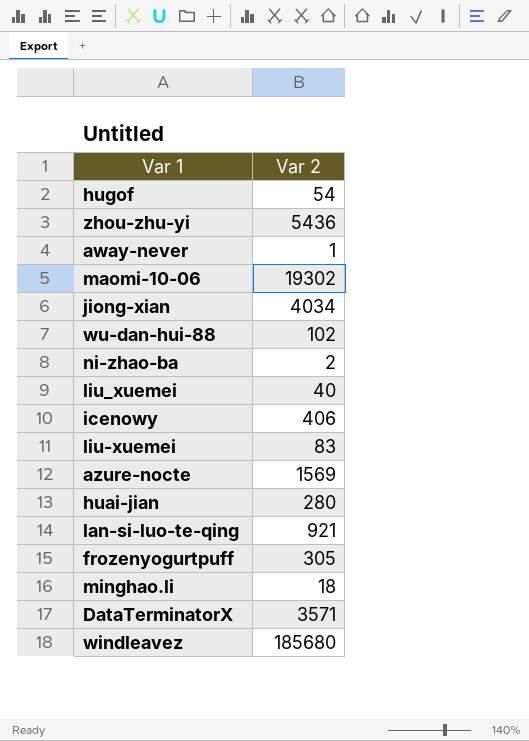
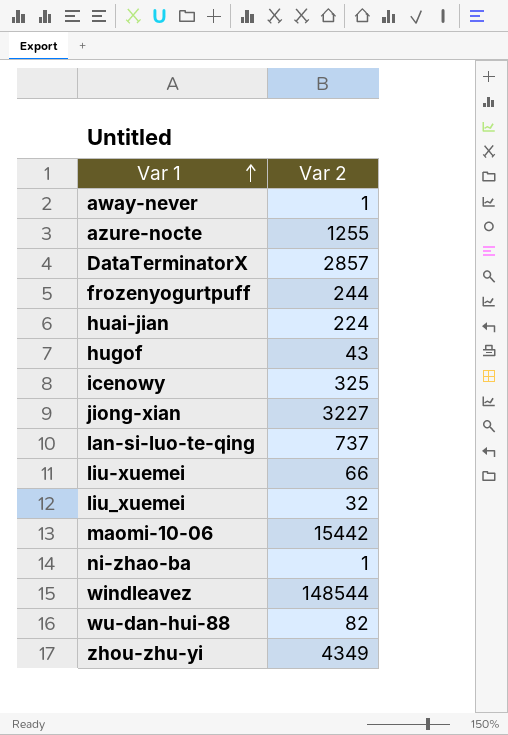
row order: none -> Var 1 ascending
row minghao.li: 18 -> none
azure-nocte | Var 2: 1569 -> 1255
DataTerminatorX | Var 2: 3571 -> 2857
frozenyogurtpuff | Var 2: 305 -> 244
huai-jian | Var 2: 280 -> 224
hugof | Var 2: 54 -> 43
icenowy | Var 2: 406 -> 325
jiong-xian | Var 2: 4034 -> 3227
lan-si-luo-te-qing | Var 2: 921 -> 737
liu-xuemei | Var 2: 83 -> 66
liu_xuemei | Var 2: 40 -> 32
maomi-10-06 | Var 2: 19302 -> 15442
ni-zhao-ba | Var 2: 2 -> 1
windleavez | Var 2: 185680 -> 148544
wu-dan-hui-88 | Var 2: 102 -> 82
zhou-zhu-yi | Var 2: 5436 -> 4349

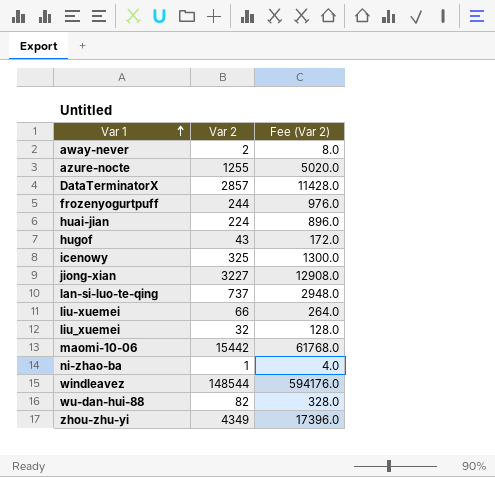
column Fee (Var 2) | formula: none -> [Var 2] * 4
away-never | Var 2: 1 -> 2

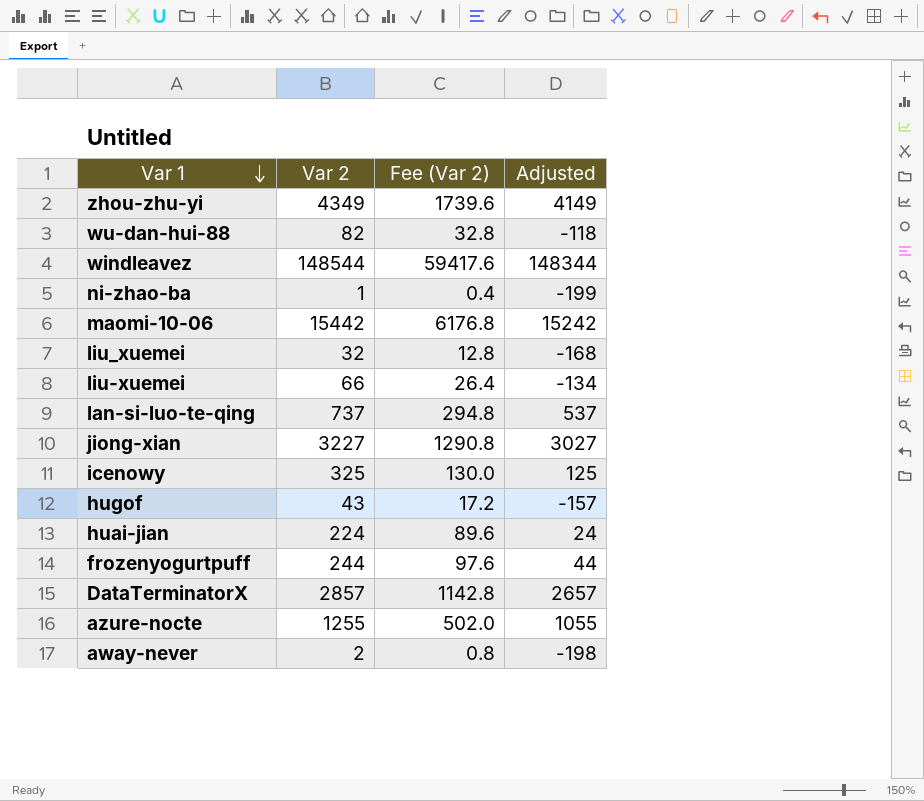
row order: Var 1 ascending -> Var 1 descending
column Fee (Var 2) | formula: [Var 2] * 4 -> [Var 2] * 0.4
column Adjusted | formula: none -> [Var 2] - 200

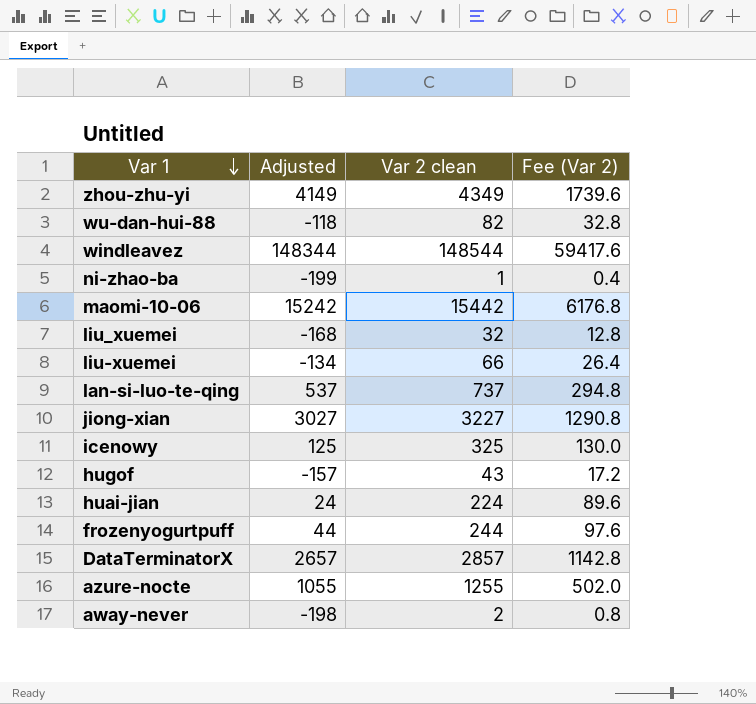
column Adjusted | position: 4 -> 2
column name: Var 2 -> Var 2 clean

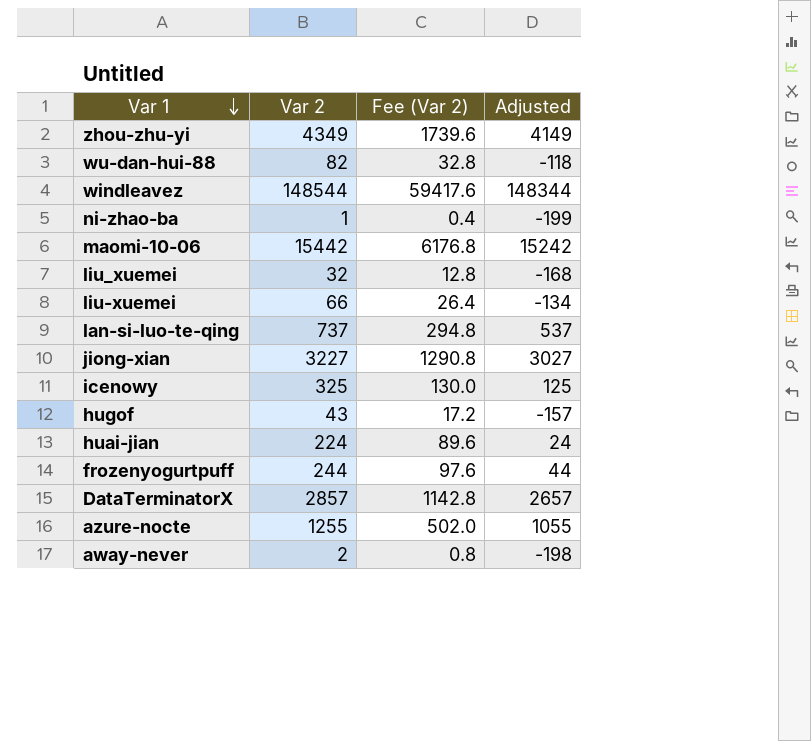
column name: Var 2 clean -> Var 2
column Adjusted | position: 2 -> 4

